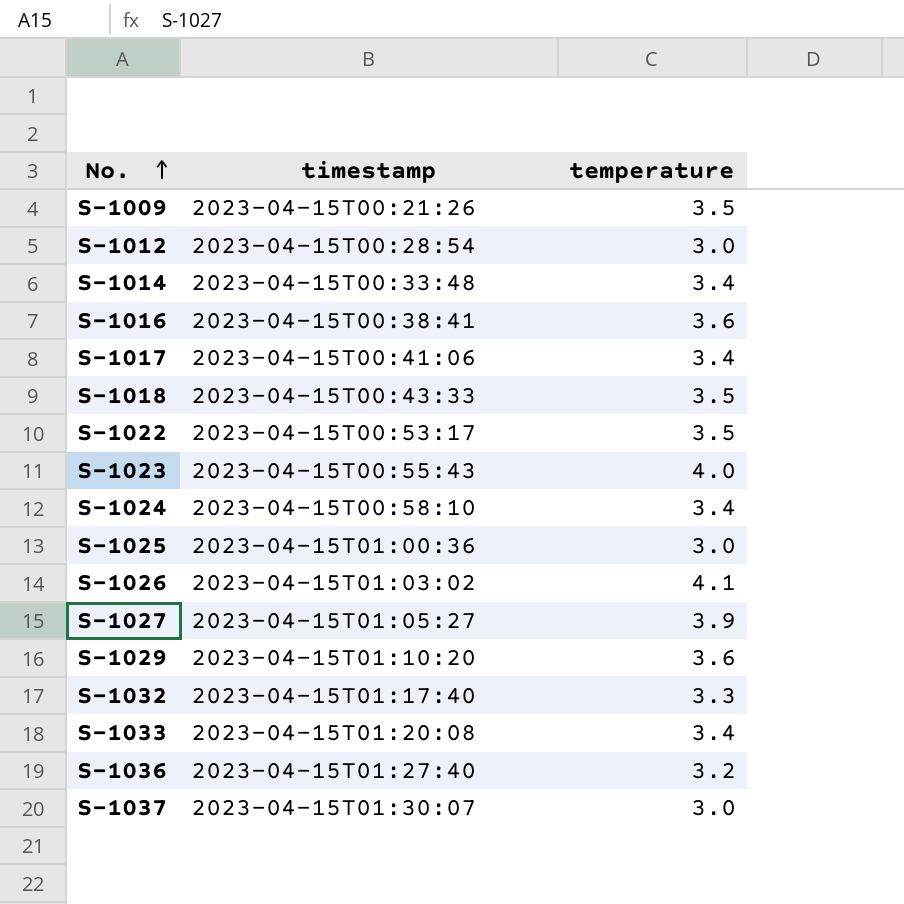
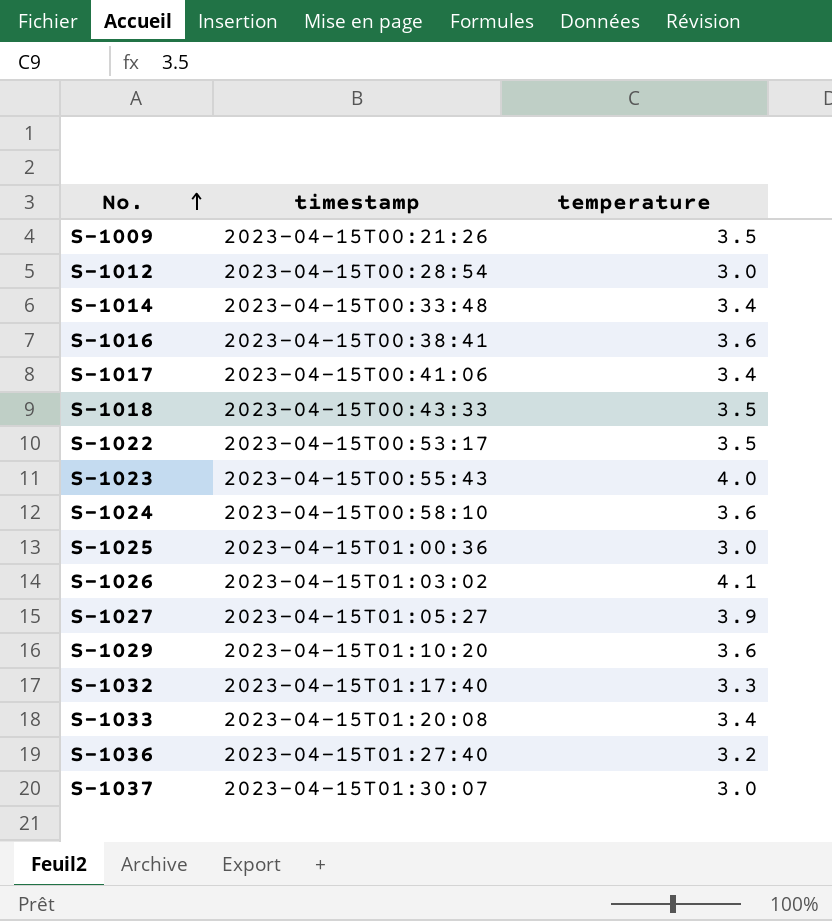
S-1024 | temperature: 3.4 -> 3.6

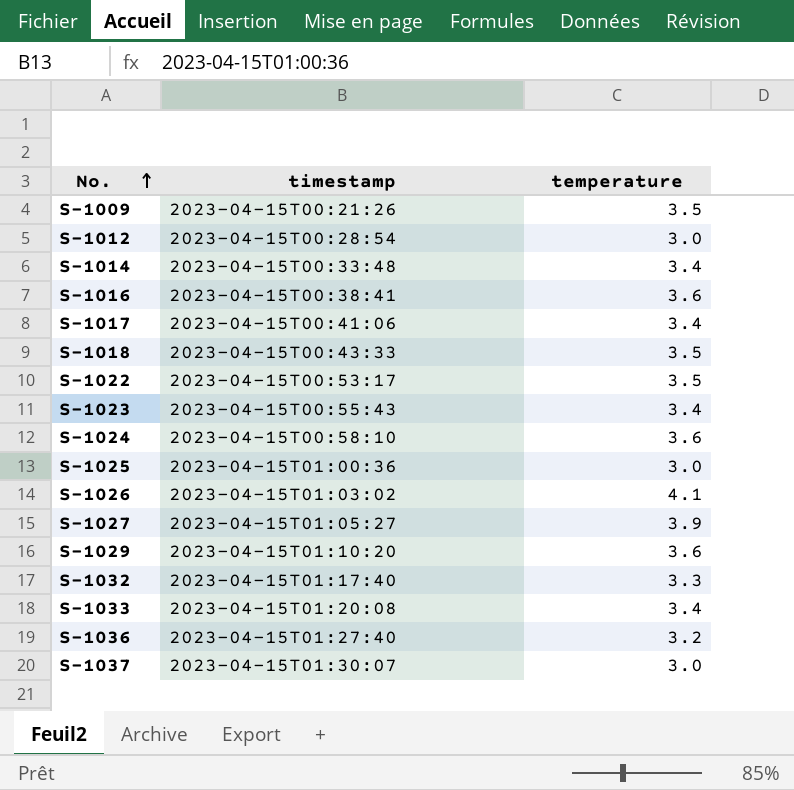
S-1023 | temperature: 4.0 -> 3.4

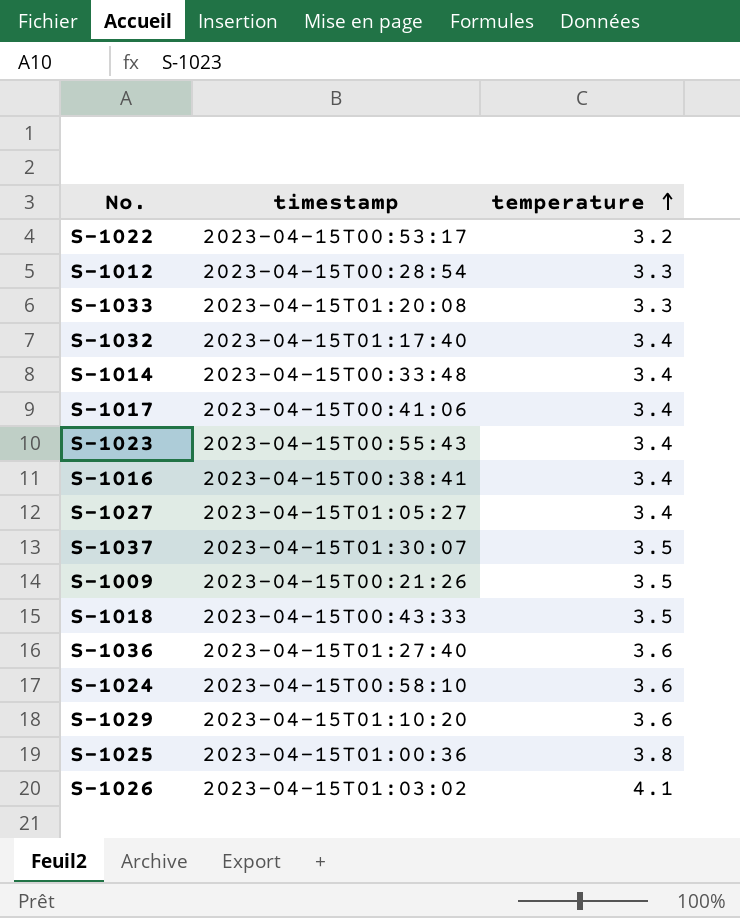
row order: No. ascending -> temperature ascending
S-1022 | temperature: 3.5 -> 3.2
S-1012 | temperature: 3.0 -> 3.3
S-1033 | temperature: 3.4 -> 3.3
S-1032 | temperature: 3.3 -> 3.4
S-1016 | temperature: 3.6 -> 3.4
S-1027 | temperature: 3.9 -> 3.4
S-1037 | temperature: 3.0 -> 3.5
S-1036 | temperature: 3.2 -> 3.6
S-1025 | temperature: 3.0 -> 3.8

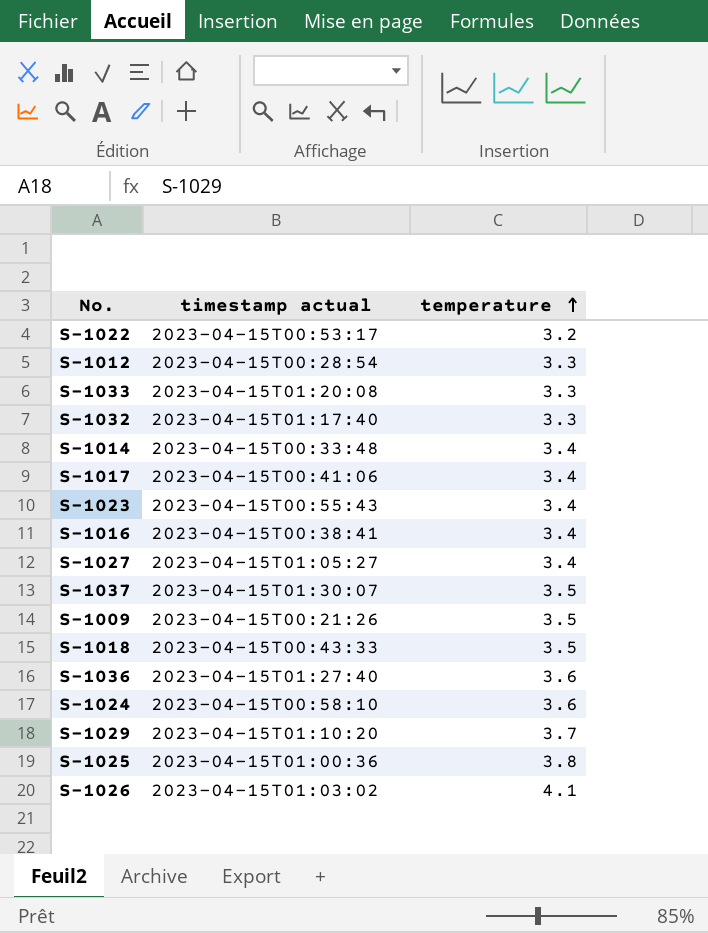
column name: timestamp -> timestamp actual
S-1032 | temperature: 3.4 -> 3.3
S-1029 | temperature: 3.6 -> 3.7

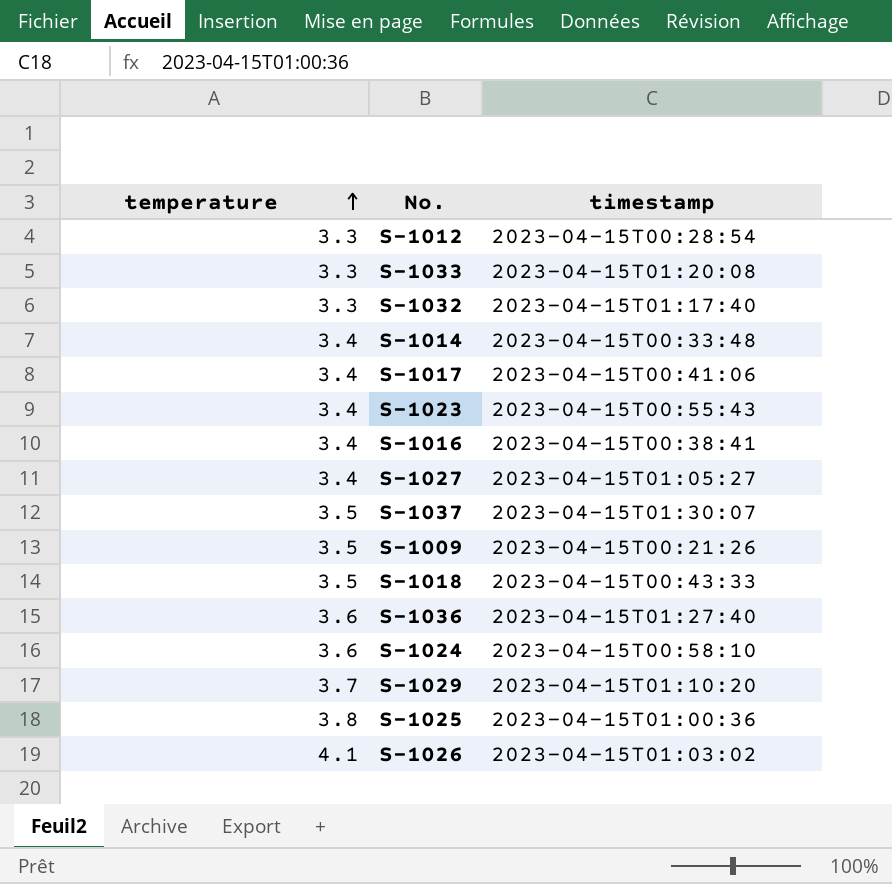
column temperature | position: 3 -> 1
column name: timestamp actual -> timestamp
row S-1022: 2023-04-15T00:53:17 | 3.2 -> none

